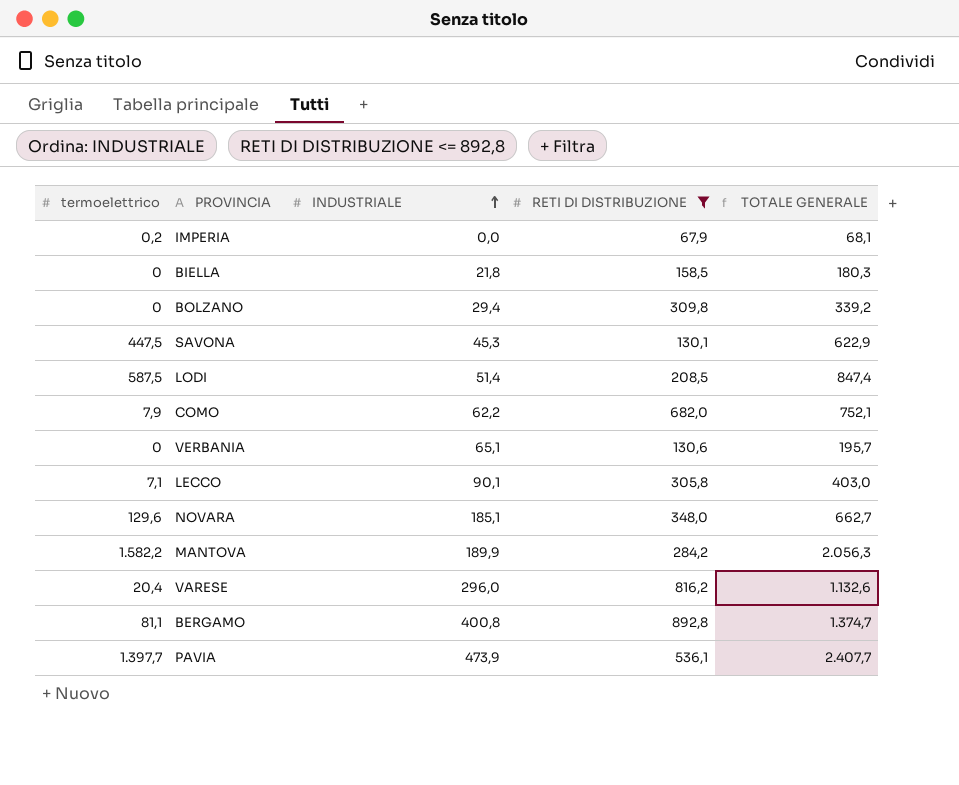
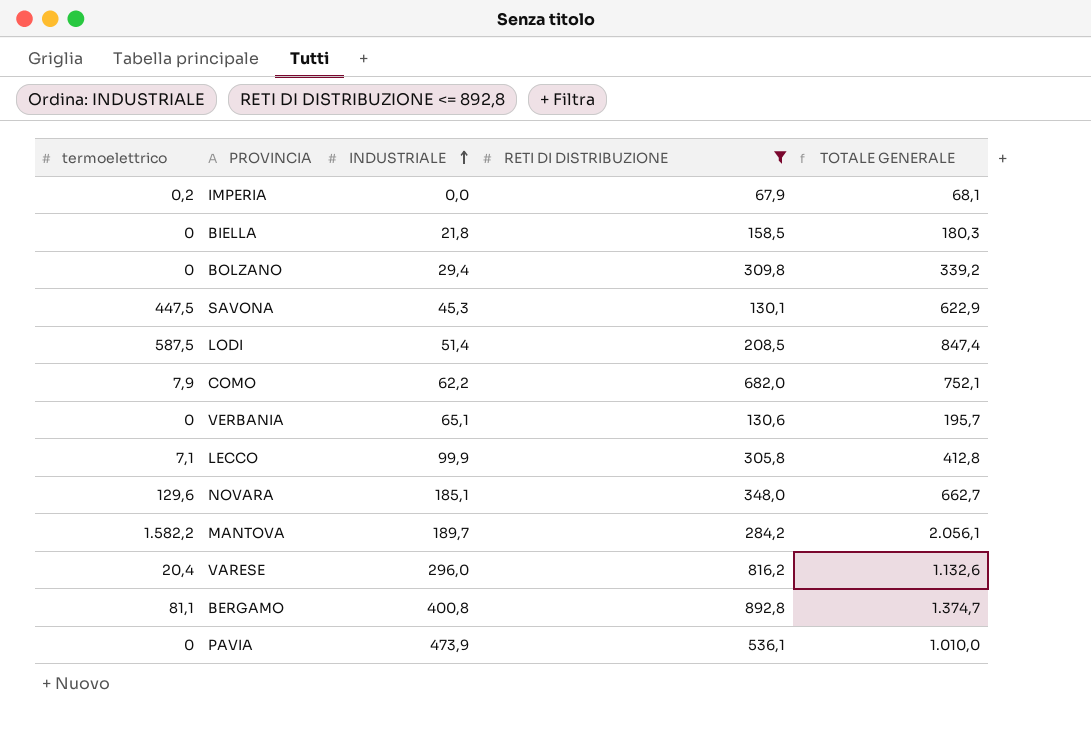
LECCO | INDUSTRIALE: 90,1 -> 99,9
LECCO | TOTALE GENERALE: 403,0 -> 412,8
MANTOVA | INDUSTRIALE: 189,9 -> 189,7
MANTOVA | TOTALE GENERALE: 2.056,3 -> 2.056,1
PAVIA | termoelettrico: 1.397,7 -> 0
PAVIA | TOTALE GENERALE: 2.407,7 -> 1.010,0

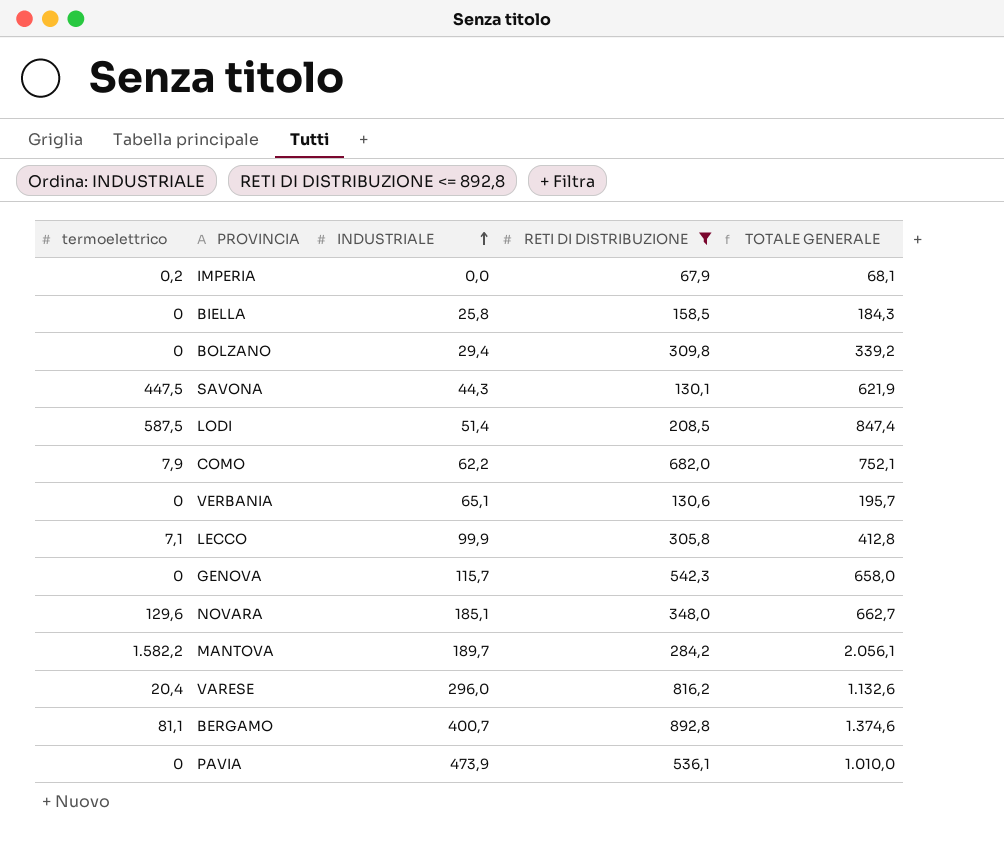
BIELLA | INDUSTRIALE: 21,8 -> 25,8
BIELLA | TOTALE GENERALE: 180,3 -> 184,3
SAVONA | INDUSTRIALE: 45,3 -> 44,3
SAVONA | TOTALE GENERALE: 622,9 -> 621,9
row GENOVA: none -> 0 | 115,7 | 542,3 | 658,0
BERGAMO | INDUSTRIALE: 400,8 -> 400,7
BERGAMO | TOTALE GENERALE: 1.374,7 -> 1.374,6

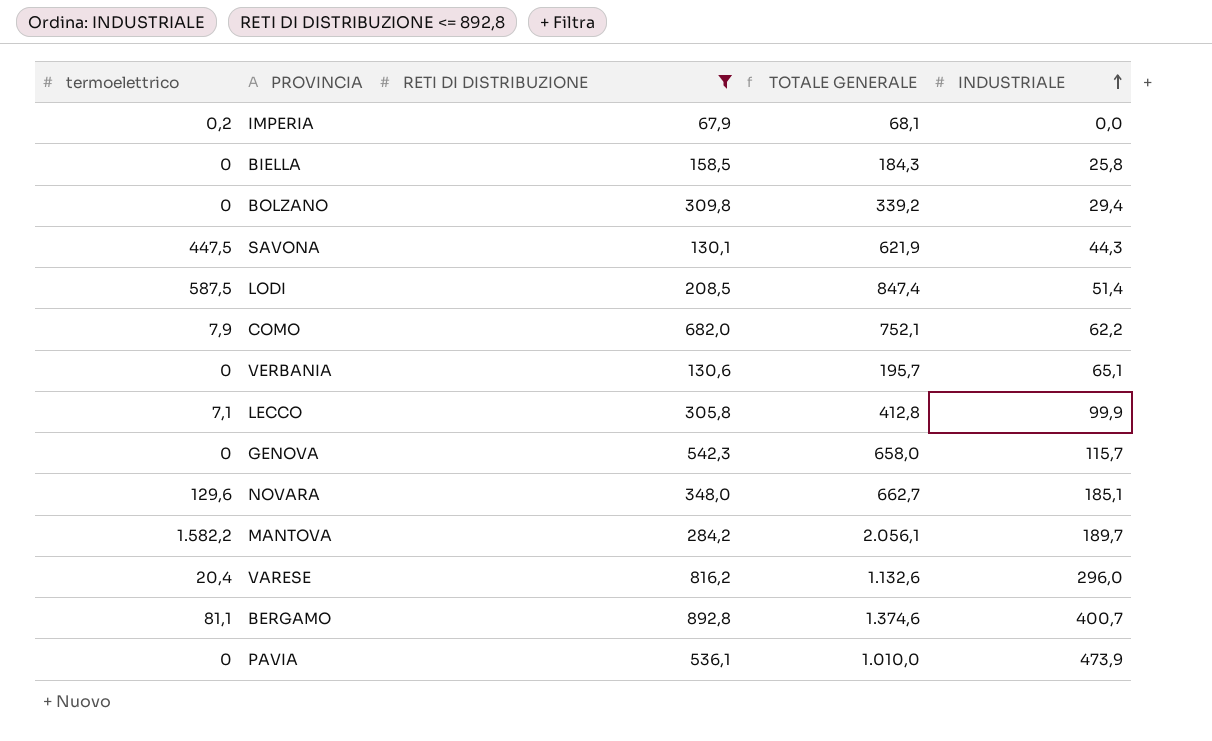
column INDUSTRIALE | position: 3 -> 5

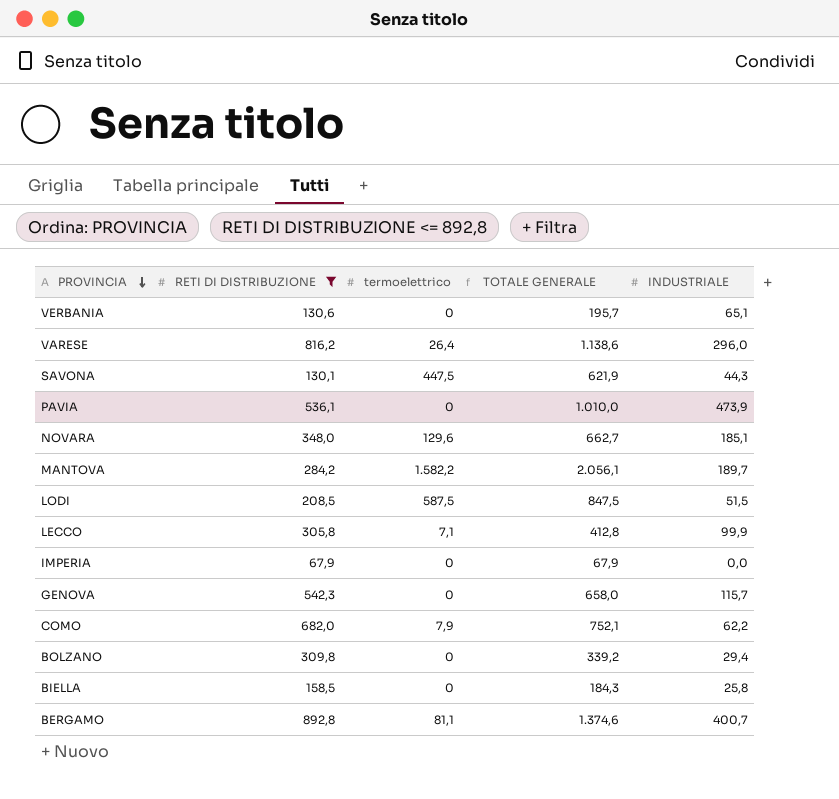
row order: INDUSTRIALE ascending -> PROVINCIA descending
column termoelettrico | position: 1 -> 3
VARESE | termoelettrico: 20,4 -> 26,4
VARESE | TOTALE GENERALE: 1.132,6 -> 1.138,6
LODI | TOTALE GENERALE: 847,4 -> 847,5
LODI | INDUSTRIALE: 51,4 -> 51,5
IMPERIA | termoelettrico: 0,2 -> 0
IMPERIA | TOTALE GENERALE: 68,1 -> 67,9

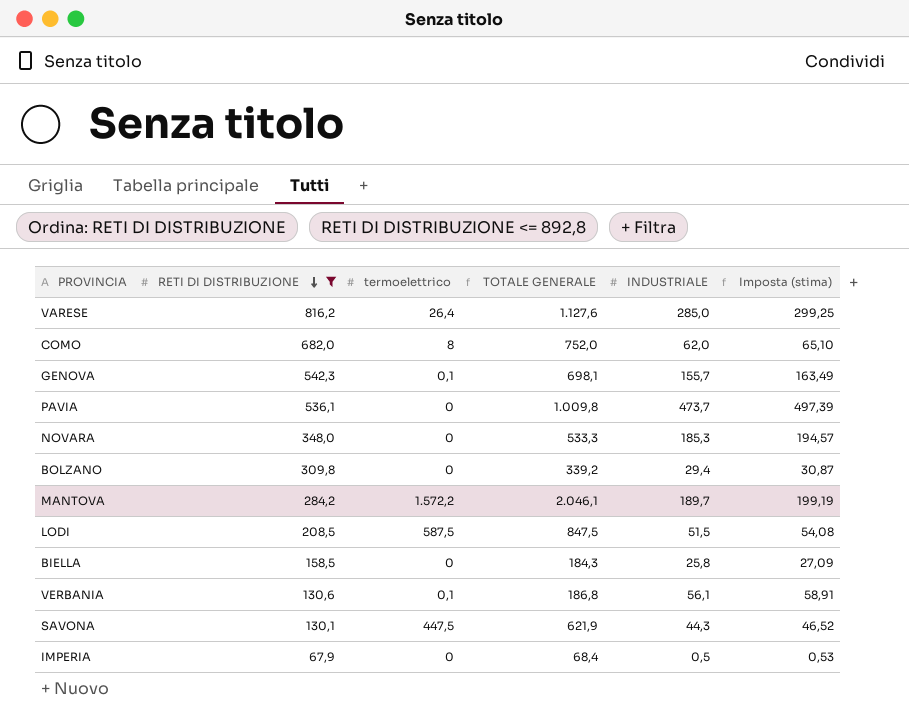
row order: PROVINCIA descending -> RETI DI DISTRIBUZIONE descending
column Imposta (stima) | formula: none -> [INDUSTRIALE] * 1,05
row LECCO: 305,8 | 7,1 | 412,8 | 99,9 -> none
row BERGAMO: 892,8 | 81,1 | 1.374,6 | 400,7 -> none
VARESE | TOTALE GENERALE: 1.138,6 -> 1.127,6
VARESE | INDUSTRIALE: 296,0 -> 285,0
COMO | termoelettrico: 7,9 -> 8
COMO | TOTALE GENERALE: 752,1 -> 752,0
COMO | INDUSTRIALE: 62,2 -> 62,0
GENOVA | termoelettrico: 0 -> 0,1
GENOVA | TOTALE GENERALE: 658,0 -> 698,1
GENOVA | INDUSTRIALE: 115,7 -> 155,7
PAVIA | TOTALE GENERALE: 1.010,0 -> 1.009,8
PAVIA | INDUSTRIALE: 473,9 -> 473,7
NOVARA | termoelettrico: 129,6 -> 0
NOVARA | TOTALE GENERALE: 662,7 -> 533,3
NOVARA | INDUSTRIALE: 185,1 -> 185,3
MANTOVA | termoelettrico: 1.582,2 -> 1.572,2
MANTOVA | TOTALE GENERALE: 2.056,1 -> 2.046,1
VERBANIA | termoelettrico: 0 -> 0,1
VERBANIA | TOTALE GENERALE: 195,7 -> 186,8
VERBANIA | INDUSTRIALE: 65,1 -> 56,1
IMPERIA | TOTALE GENERALE: 67,9 -> 68,4
IMPERIA | INDUSTRIALE: 0,0 -> 0,5

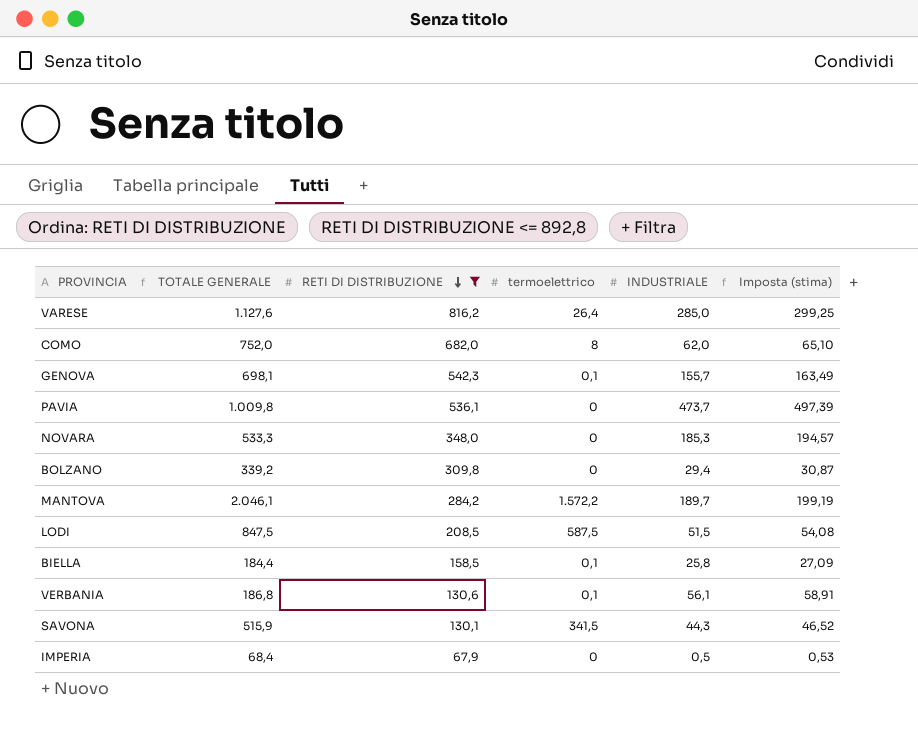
column TOTALE GENERALE | position: 4 -> 2
BIELLA | TOTALE GENERALE: 184,3 -> 184,4
BIELLA | termoelettrico: 0 -> 0,1
SAVONA | TOTALE GENERALE: 621,9 -> 515,9
SAVONA | termoelettrico: 447,5 -> 341,5

